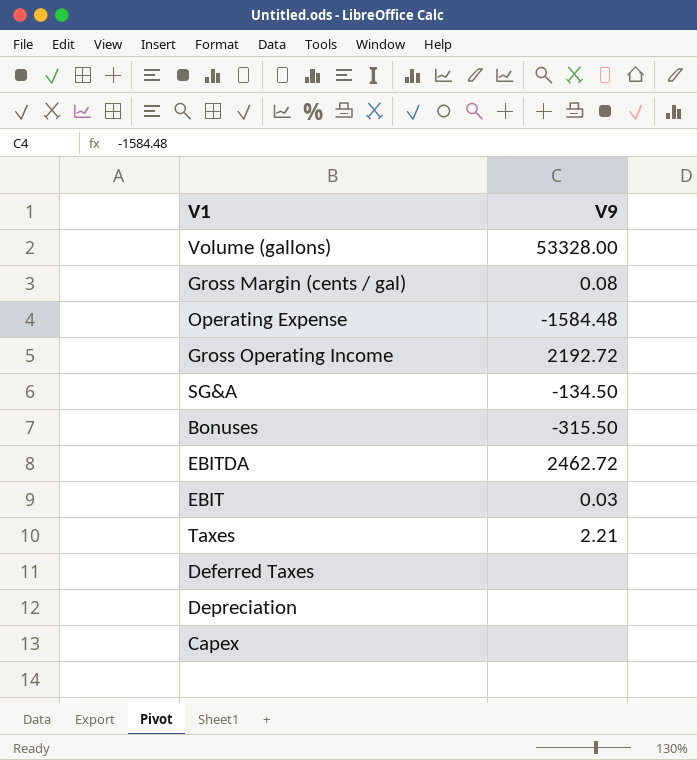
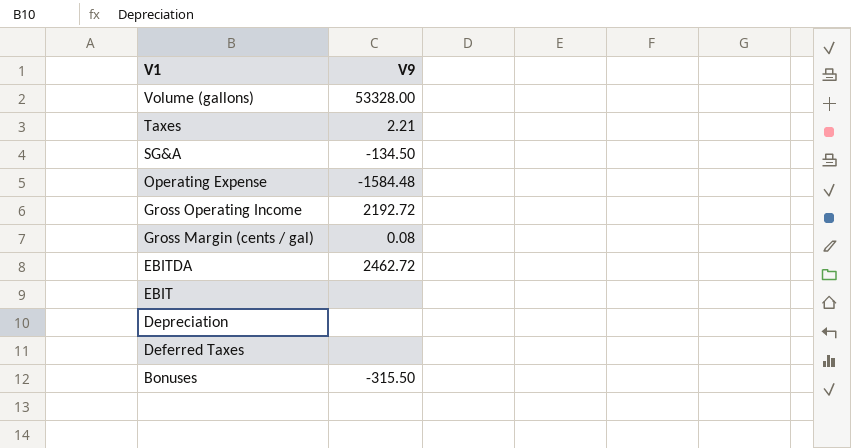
row order: none -> V1 descending
row Capex: none -> none
EBIT | V9: 0.03 -> none

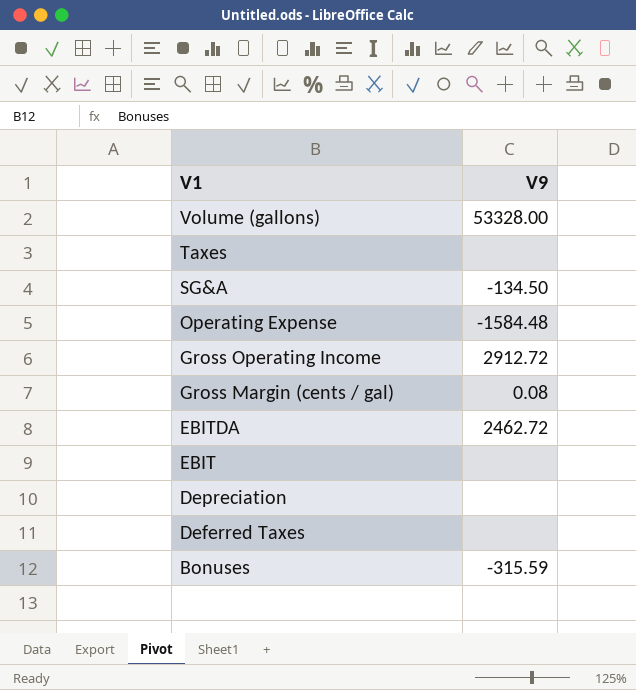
Taxes | V9: 2.21 -> none
Gross Operating Income | V9: 2192.72 -> 2912.72
Bonuses | V9: -315.50 -> -315.59

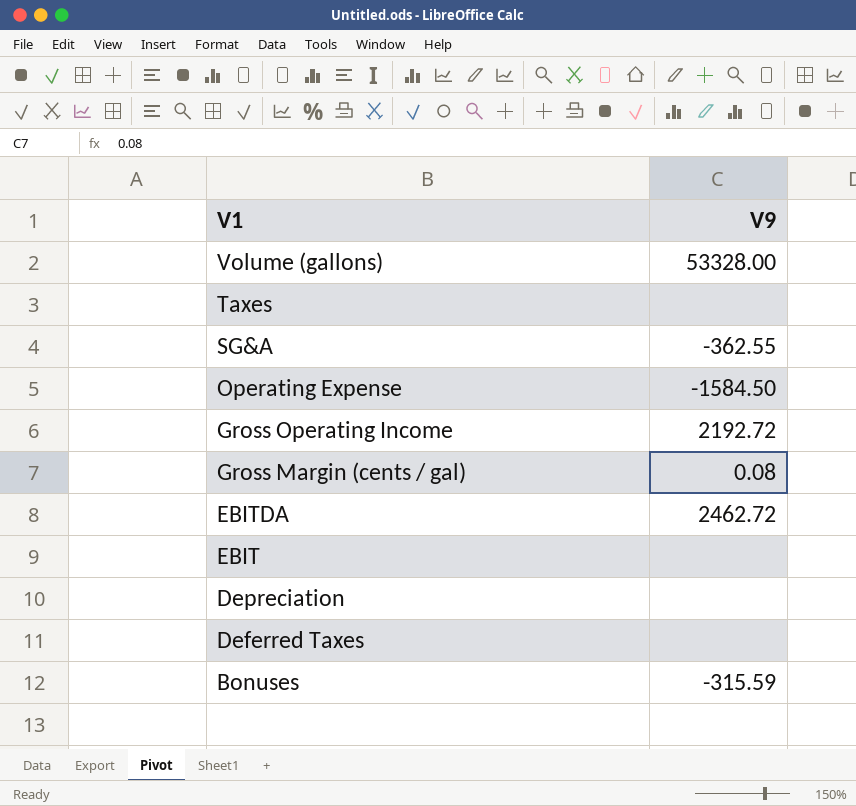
SG&A | V9: -134.50 -> -362.55
Operating Expense | V9: -1584.48 -> -1584.50
Gross Operating Income | V9: 2912.72 -> 2192.72

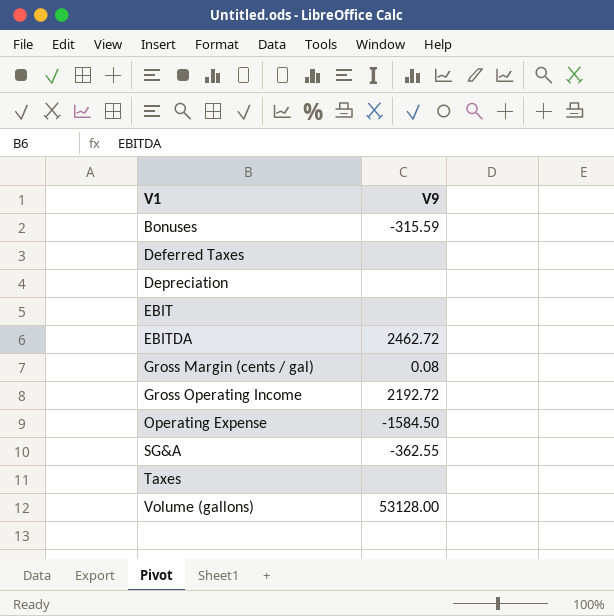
row order: V1 descending -> V1 ascending
Volume (gallons) | V9: 53328.00 -> 53128.00

